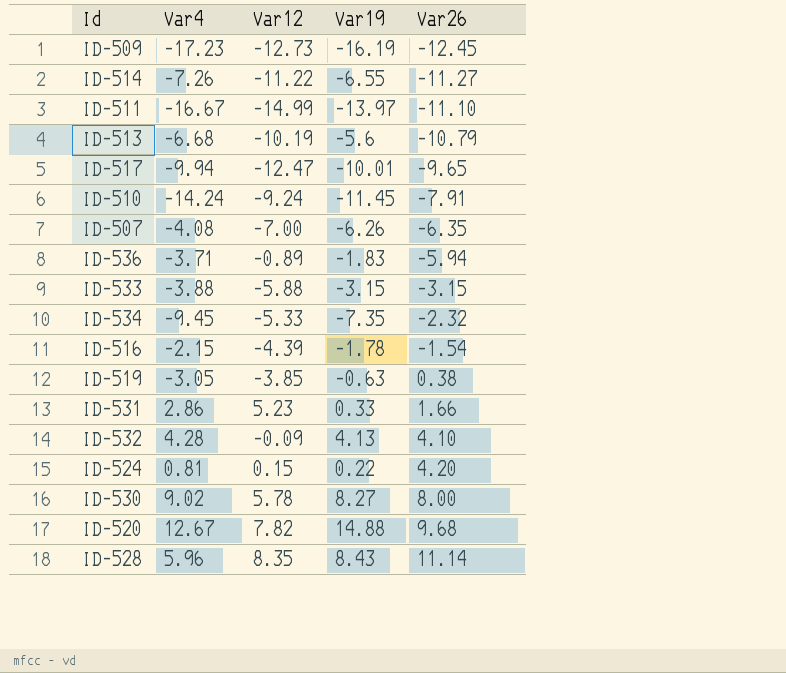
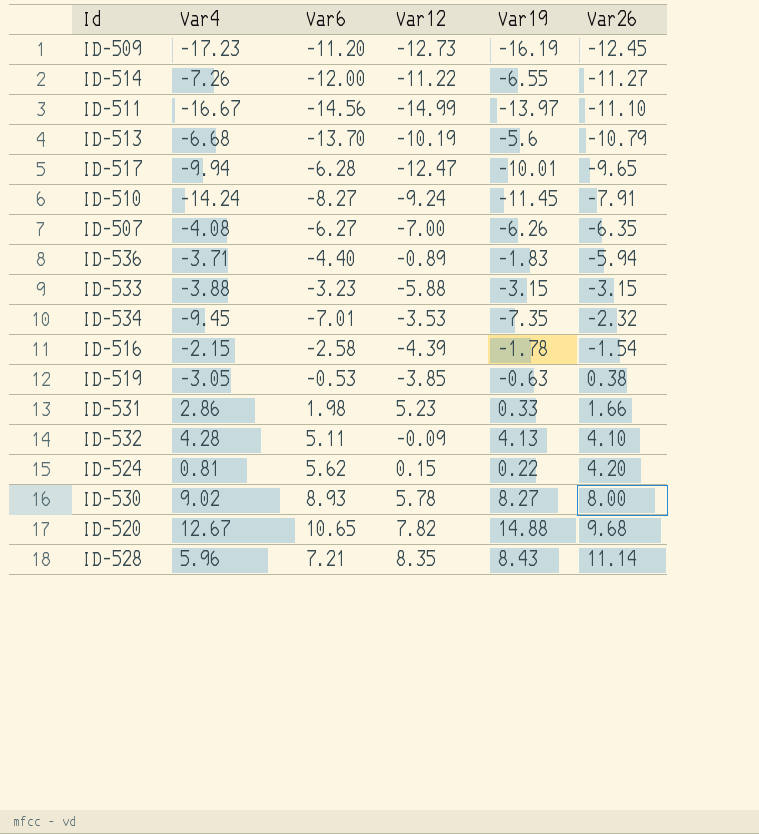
column Var6 | position: none -> 3
ID-534 | Var12: -5.33 -> -3.53

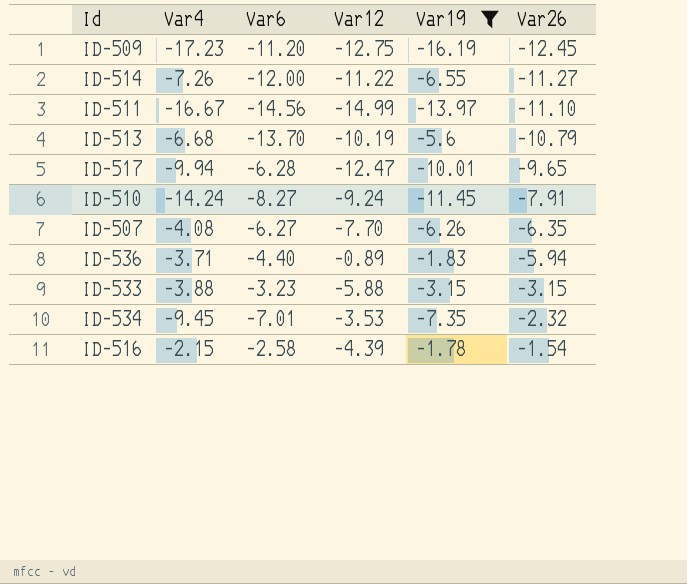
filter: none -> Var19 <= -1.78
ID-509 | Var12: -12.73 -> -12.75
ID-507 | Var12: -7.00 -> -7.70

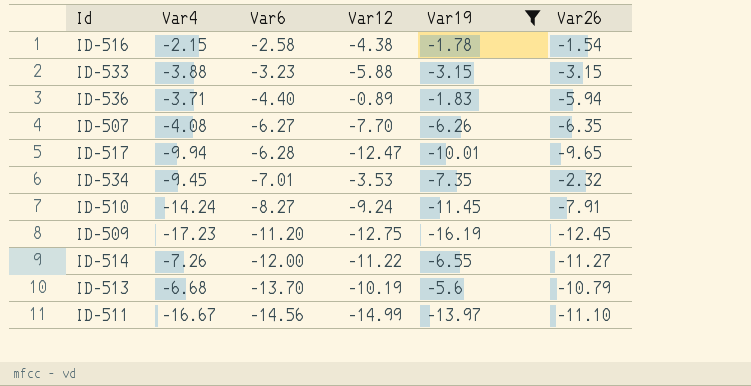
row order: Var26 ascending -> Var6 descending
ID-516 | Var12: -4.39 -> -4.38

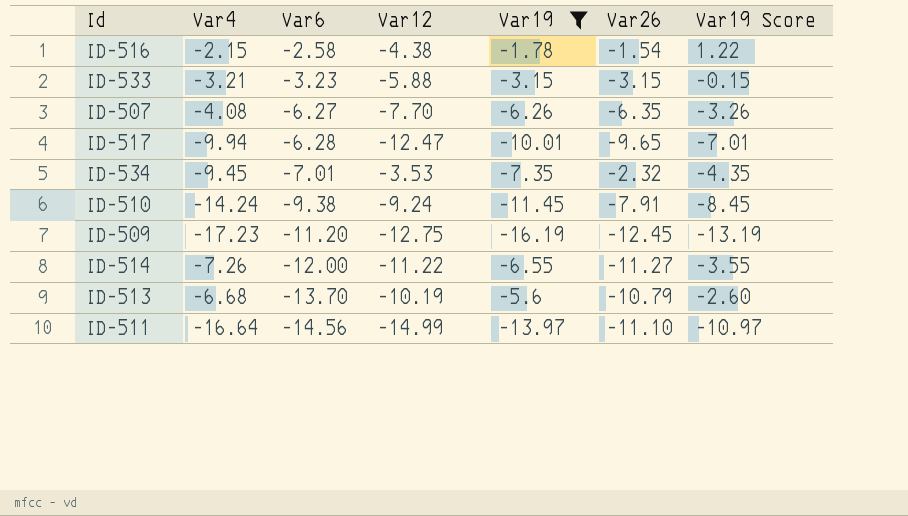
column Var19 Score | formula: none -> [Var19] + 3
row ID-536: -3.71 | -4.40 | -0.89 | -1.83 | -5.94 -> none
ID-533 | Var4: -3.88 -> -3.21
ID-510 | Var6: -8.27 -> -9.38
ID-511 | Var4: -16.67 -> -16.64

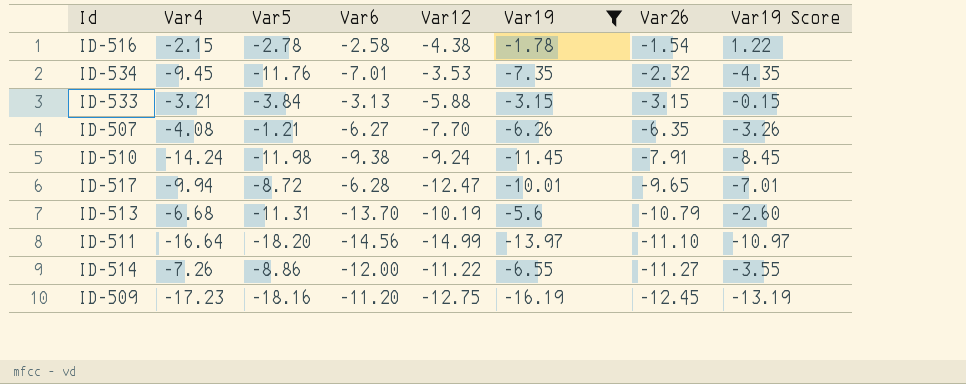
row order: Var6 descending -> Var26 descending
column Var5 | position: none -> 3
ID-533 | Var6: -3.23 -> -3.13

